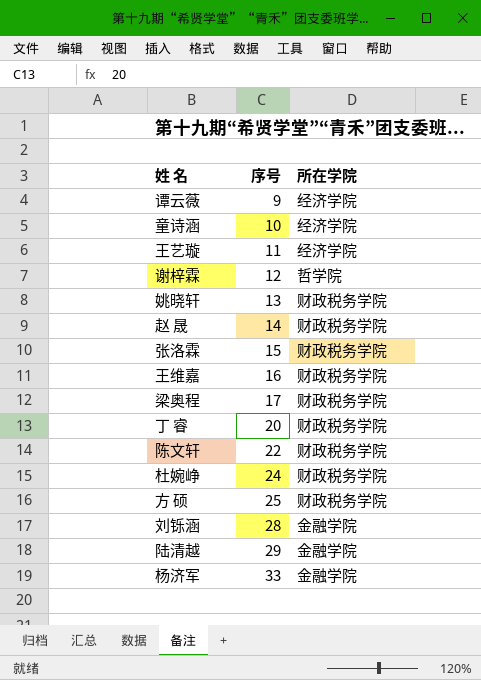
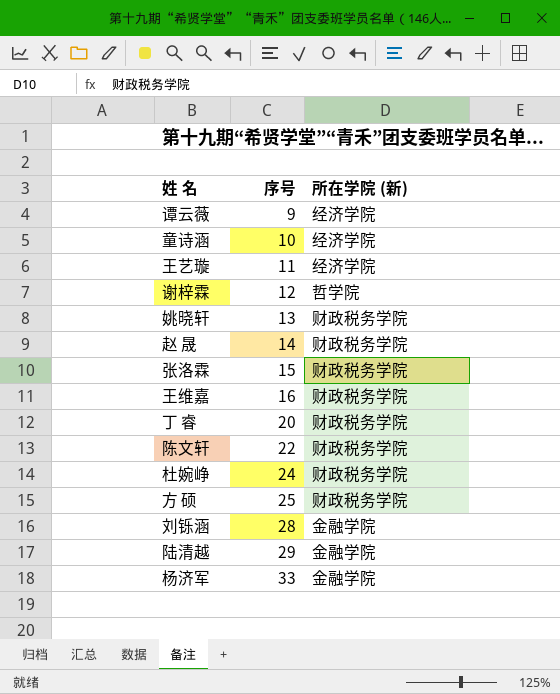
column name: 所在学院 -> 所在学院 (新)
row 梁奥程: 17 | 财政税务学院 -> none

